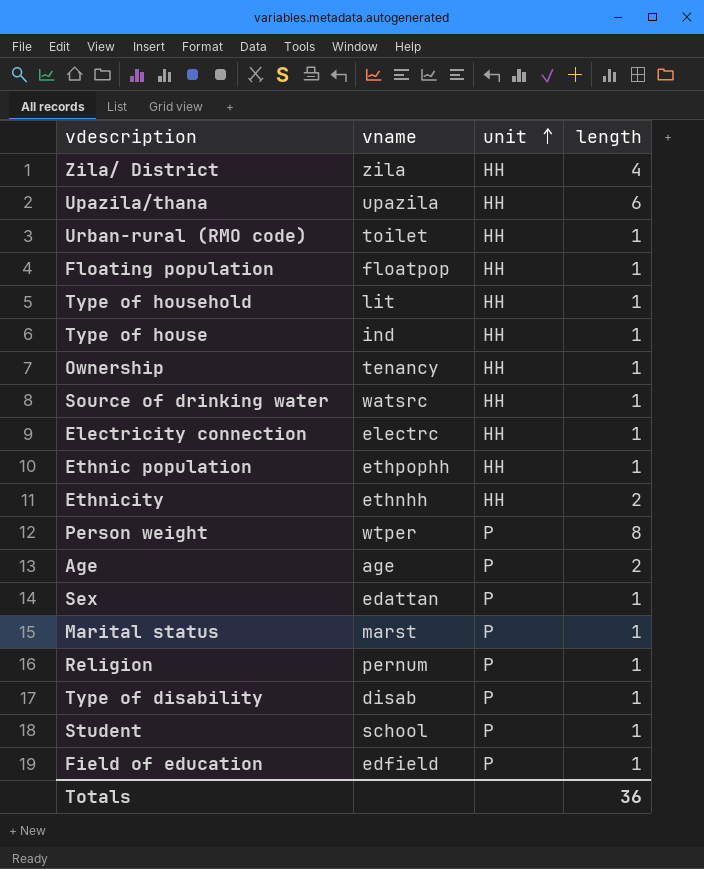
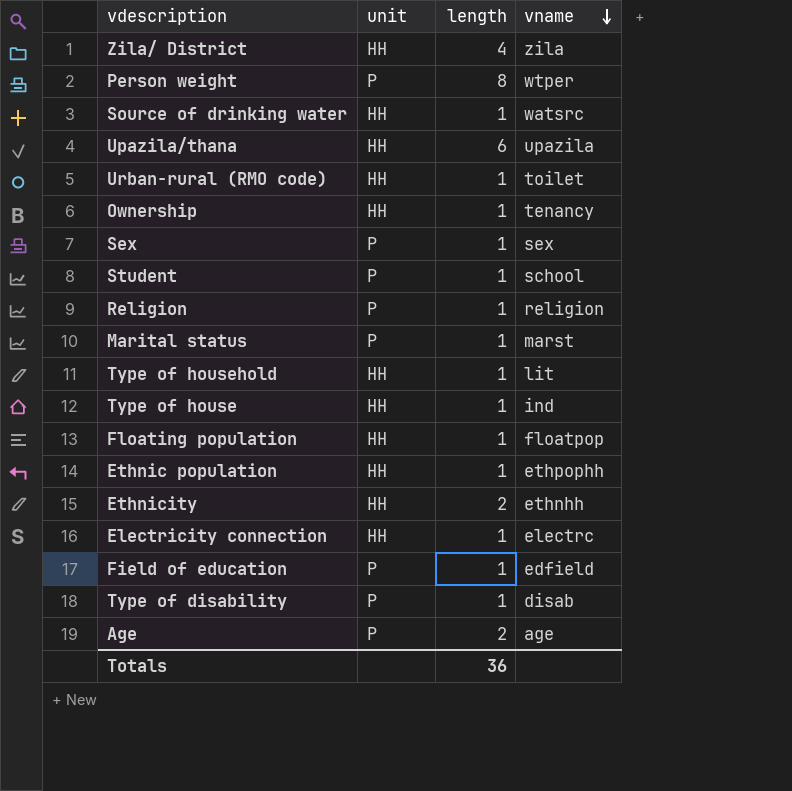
row order: unit ascending -> vname descending
column vname | position: 2 -> 4
Sex | vname: edattan -> sex
Religion | vname: pernum -> religion

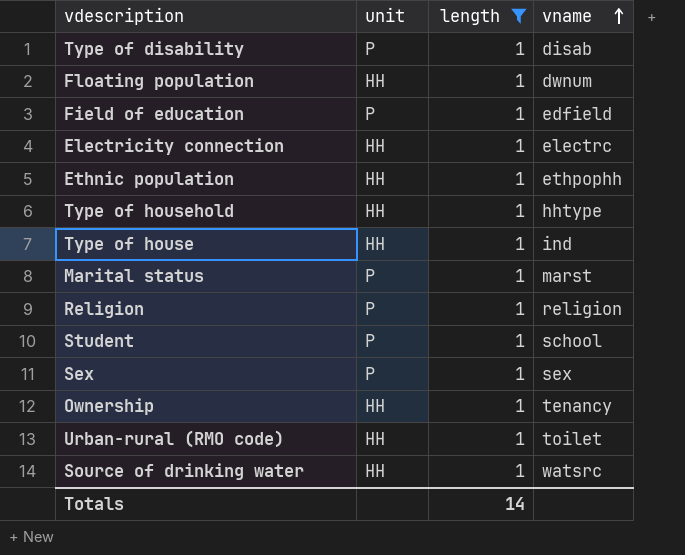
filter: none -> length = 1
row order: vname descending -> vname ascending
Floating population | vname: floatpop -> dwnum
Type of household | vname: lit -> hhtype
Totals | length: 36 -> 14

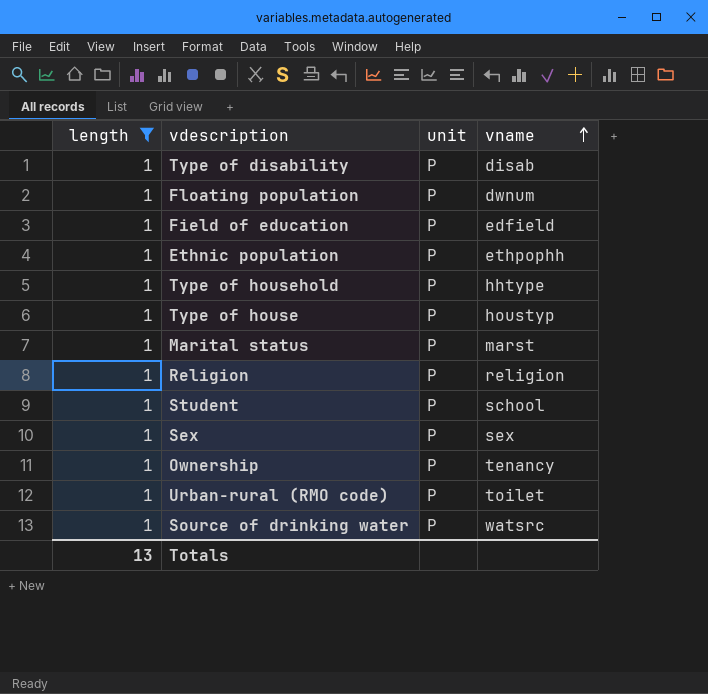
column length | position: 3 -> 1
row Electricity connection: HH | 1 | electrc -> none
Floating population | unit: HH -> P
Ethnic population | unit: HH -> P
Type of household | unit: HH -> P
Type of house | unit: HH -> P
Type of house | vname: ind -> houstyp
Ownership | unit: HH -> P
Urban-rural (RMO code) | unit: HH -> P
Source of drinking water | unit: HH -> P
Totals | length: 14 -> 13

